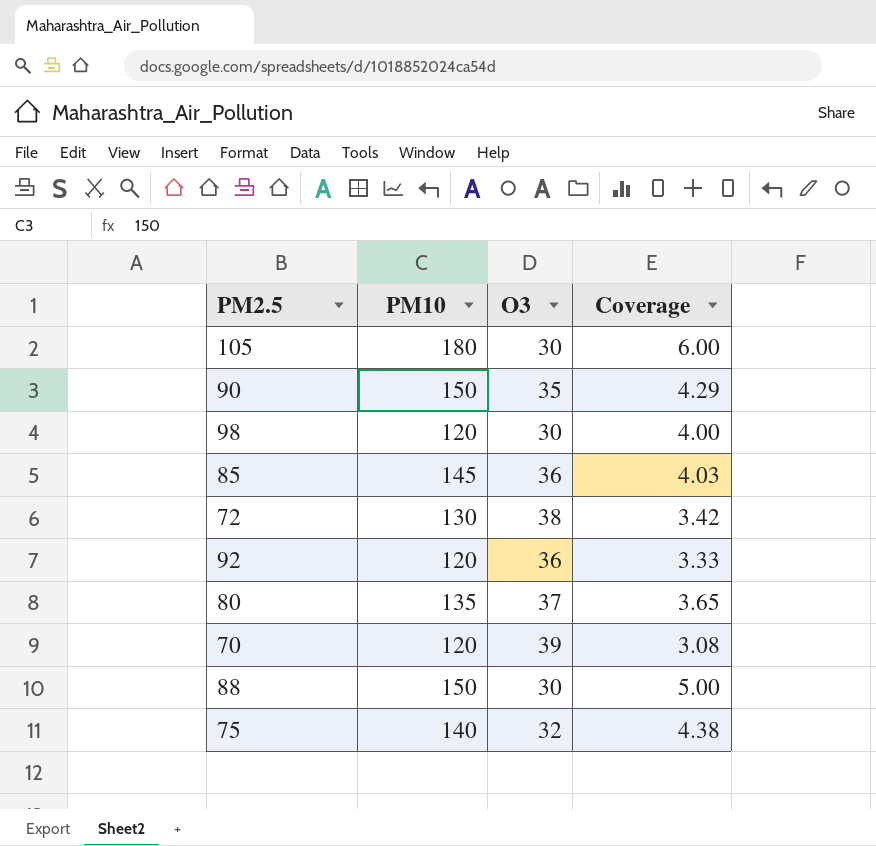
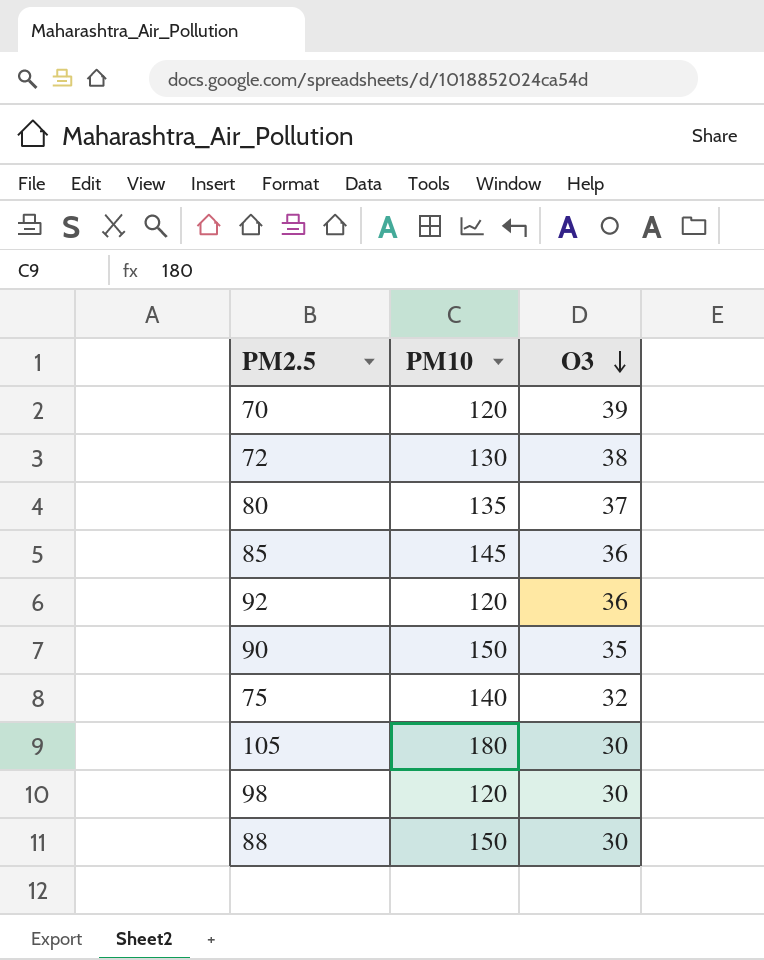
row order: none -> O3 descending
column Coverage | formula: [PM10] / [O3] -> none

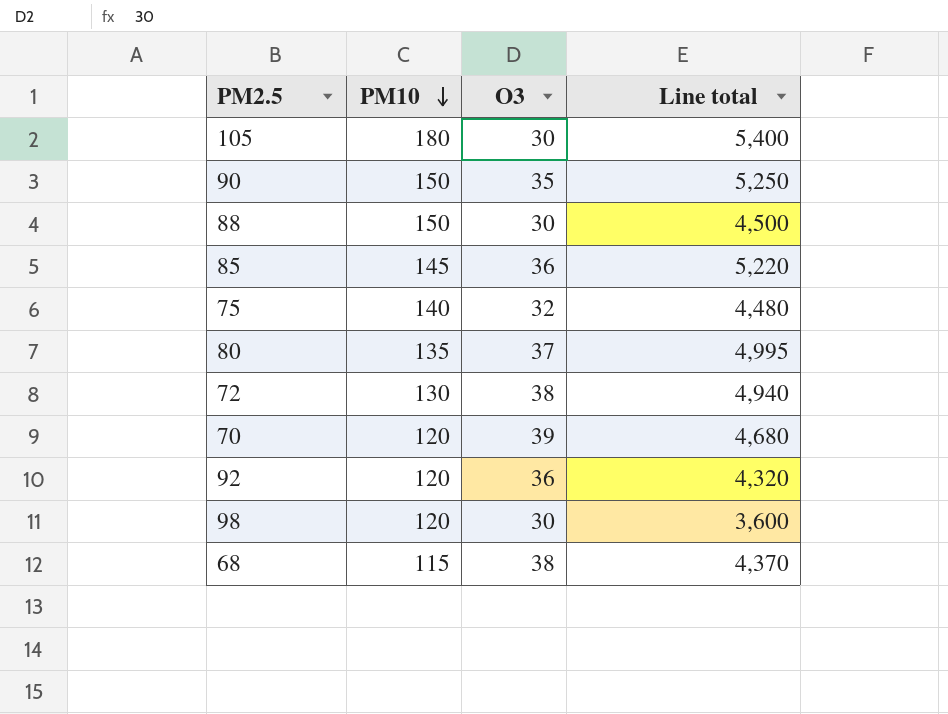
row order: O3 descending -> PM10 descending
column Line total | formula: none -> [PM10] * [O3]
row 68: none -> 115 | 38 | 4,370

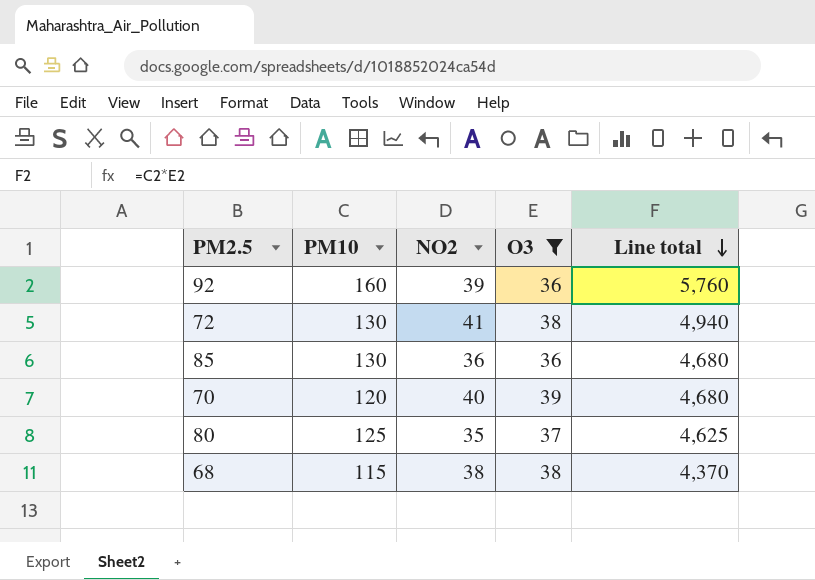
filter: none -> O3 >= 36
row order: PM10 descending -> Line total descending
column NO2 | position: none -> 3
92 | PM10: 120 -> 160
92 | Line total: 4,320 -> 5,760
85 | PM10: 145 -> 130
85 | Line total: 5,220 -> 4,680
80 | PM10: 135 -> 125
80 | Line total: 4,995 -> 4,625

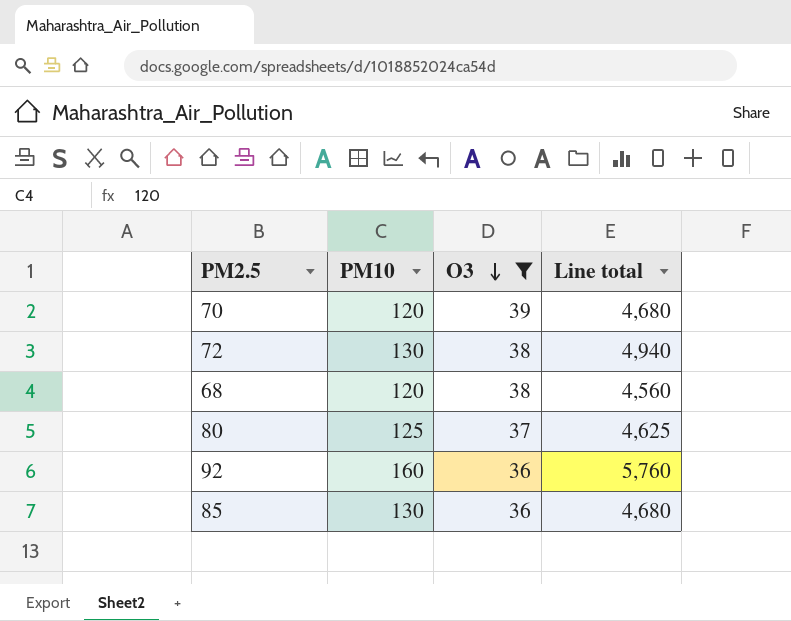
row order: Line total descending -> O3 descending
column NO2 | position: 3 -> none
68 | PM10: 115 -> 120
68 | Line total: 4,370 -> 4,560

